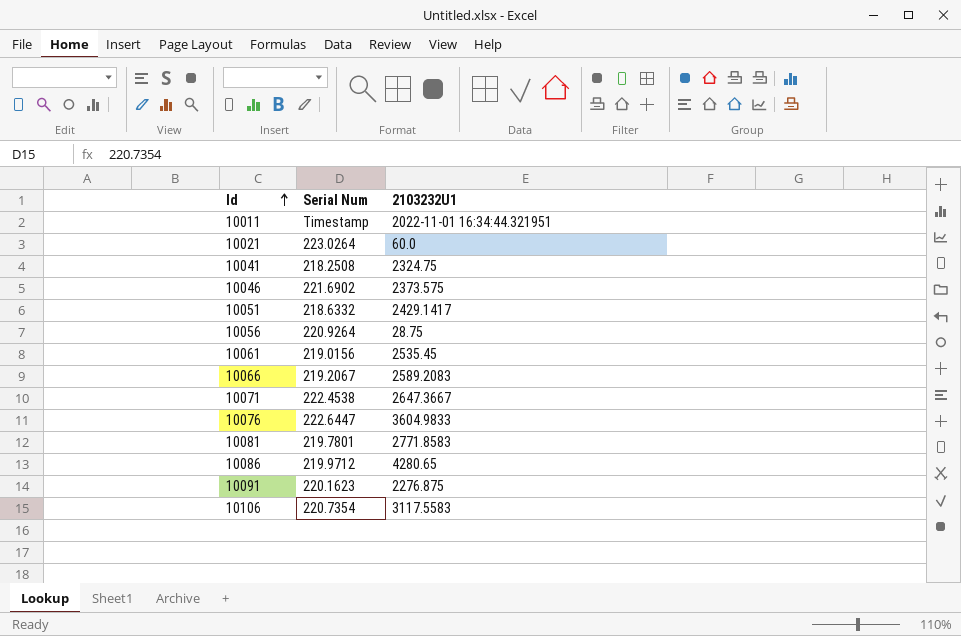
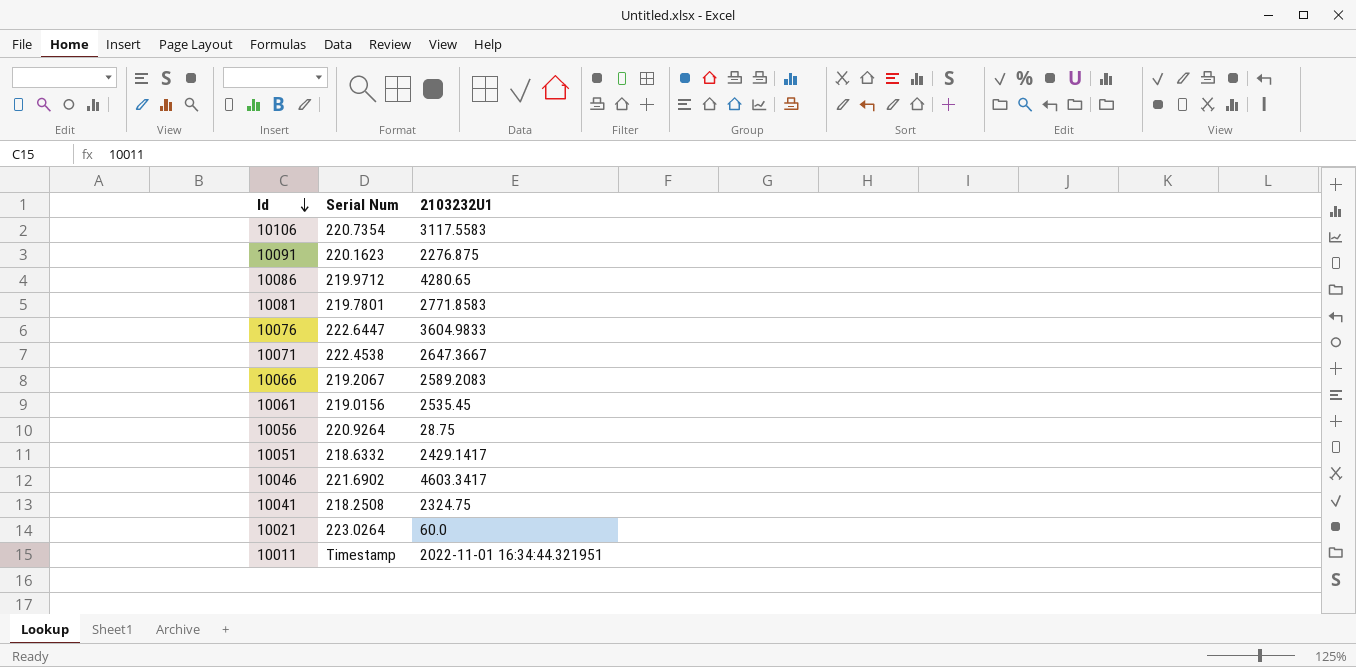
row order: Id ascending -> Id descending
10046 | 2103232U1: 2373.575 -> 4603.3417

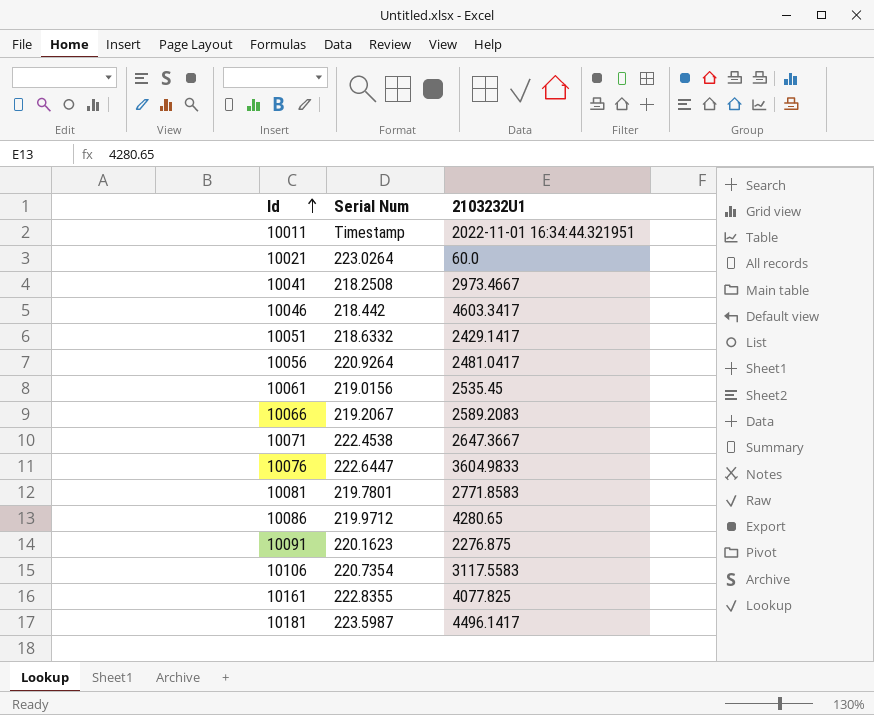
row order: Id descending -> Id ascending
10041 | 2103232U1: 2324.75 -> 2973.4667
10046 | Serial Num: 221.6902 -> 218.442
10056 | 2103232U1: 28.75 -> 2481.0417
row 10161: none -> 222.8355 | 4077.825
row 10181: none -> 223.5987 | 4496.1417

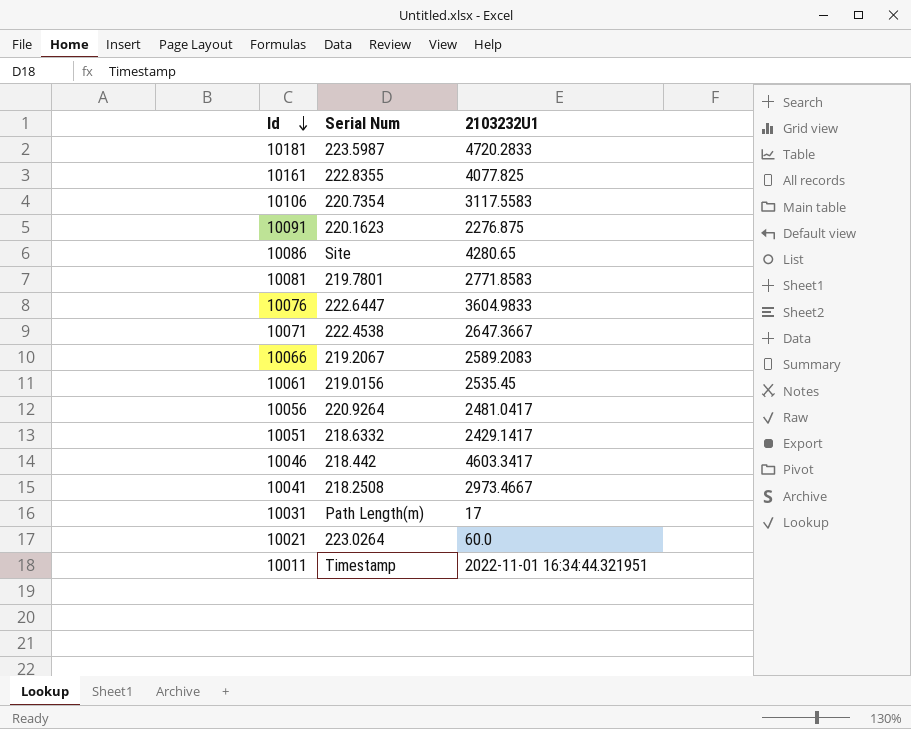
row order: Id ascending -> Id descending
10181 | 2103232U1: 4496.1417 -> 4720.2833
10086 | Serial Num: 219.9712 -> Site
row 10031: none -> Path Length(m) | 17

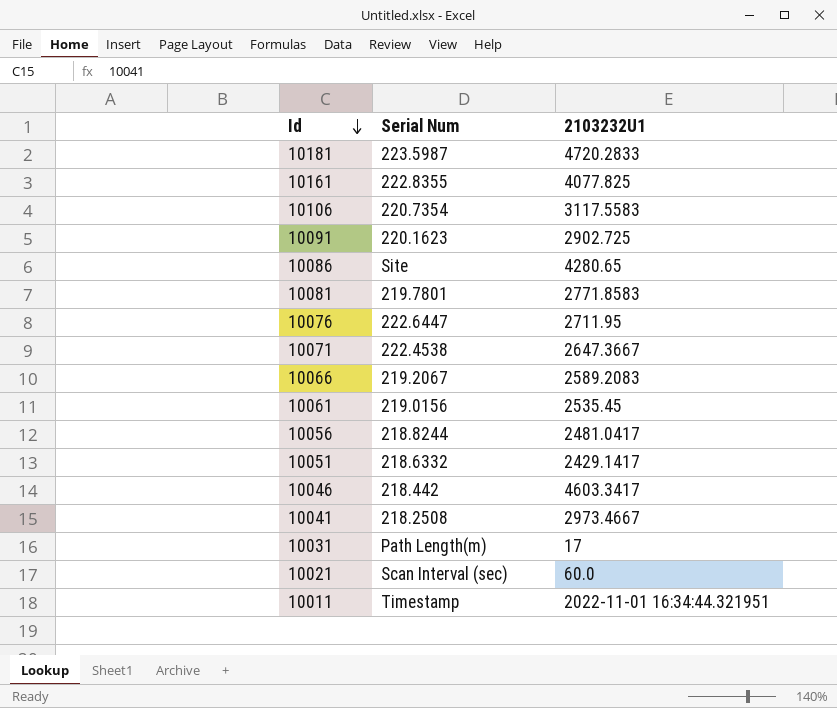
10091 | 2103232U1: 2276.875 -> 2902.725
10076 | 2103232U1: 3604.9833 -> 2711.95
10056 | Serial Num: 220.9264 -> 218.8244
10021 | Serial Num: 223.0264 -> Scan Interval (sec)

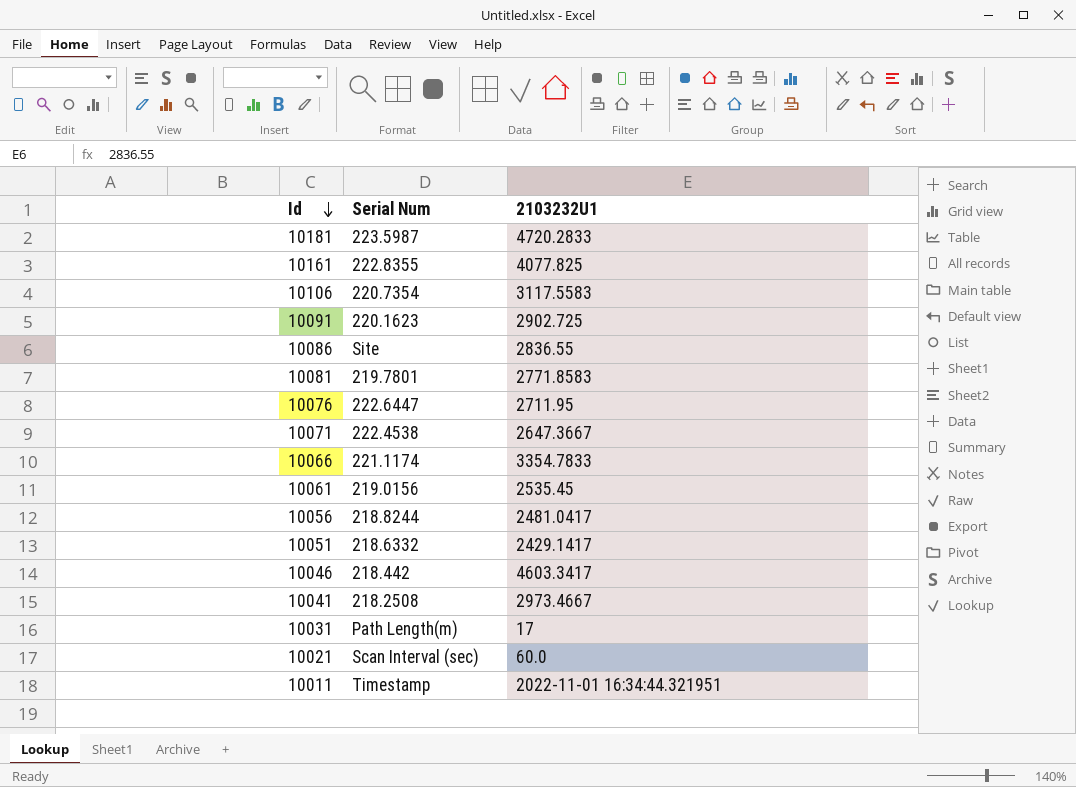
10086 | 2103232U1: 4280.65 -> 2836.55
10066 | Serial Num: 219.2067 -> 221.1174
10066 | 2103232U1: 2589.2083 -> 3354.7833

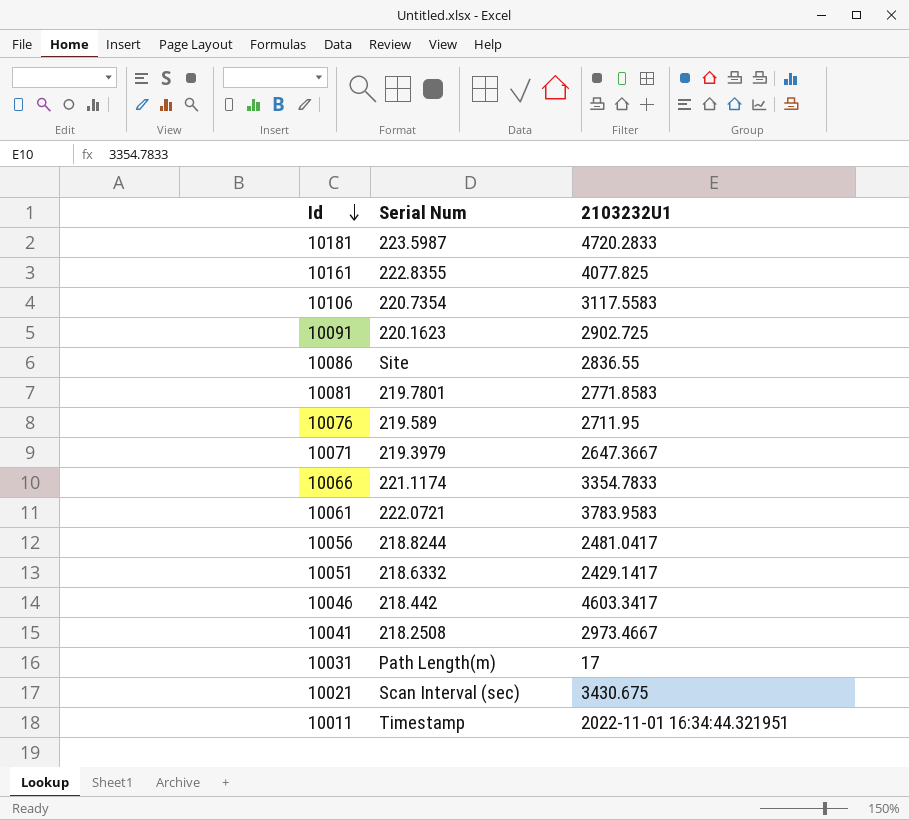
10076 | Serial Num: 222.6447 -> 219.589
10071 | Serial Num: 222.4538 -> 219.3979
10061 | Serial Num: 219.0156 -> 222.0721
10061 | 2103232U1: 2535.45 -> 3783.9583
10021 | 2103232U1: 60.0 -> 3430.675

